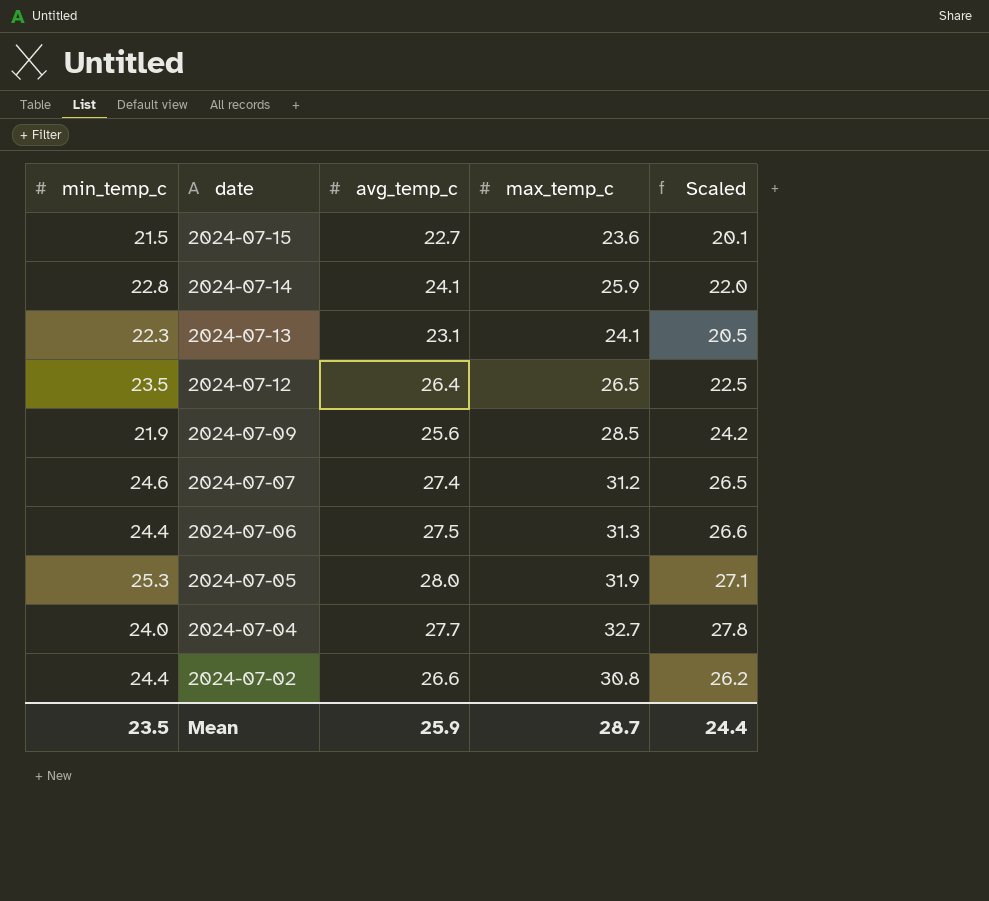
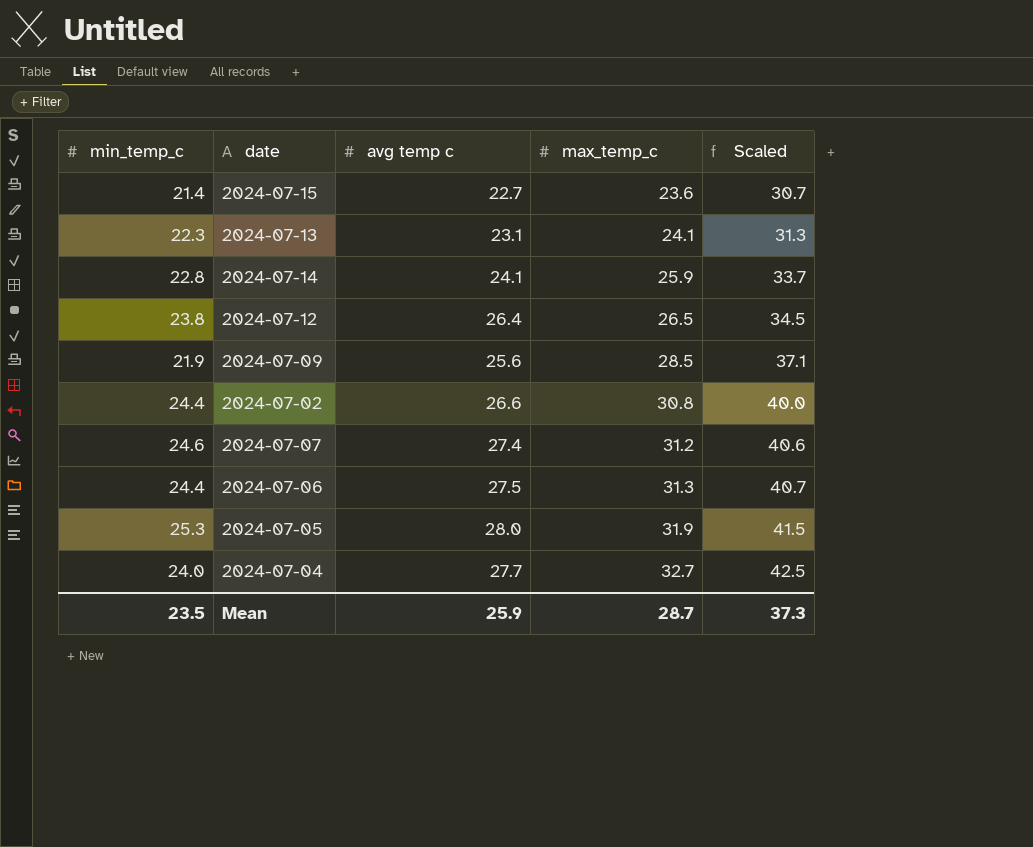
row order: date descending -> max_temp_c ascending
column name: avg_temp_c -> avg temp c
column Scaled | formula: [max_temp_c] * 0.85 -> [max_temp_c] * 1.3
2024-07-15 | min_temp_c: 21.5 -> 21.4
2024-07-12 | min_temp_c: 23.5 -> 23.8
Mean | Scaled: 24.4 -> 37.3

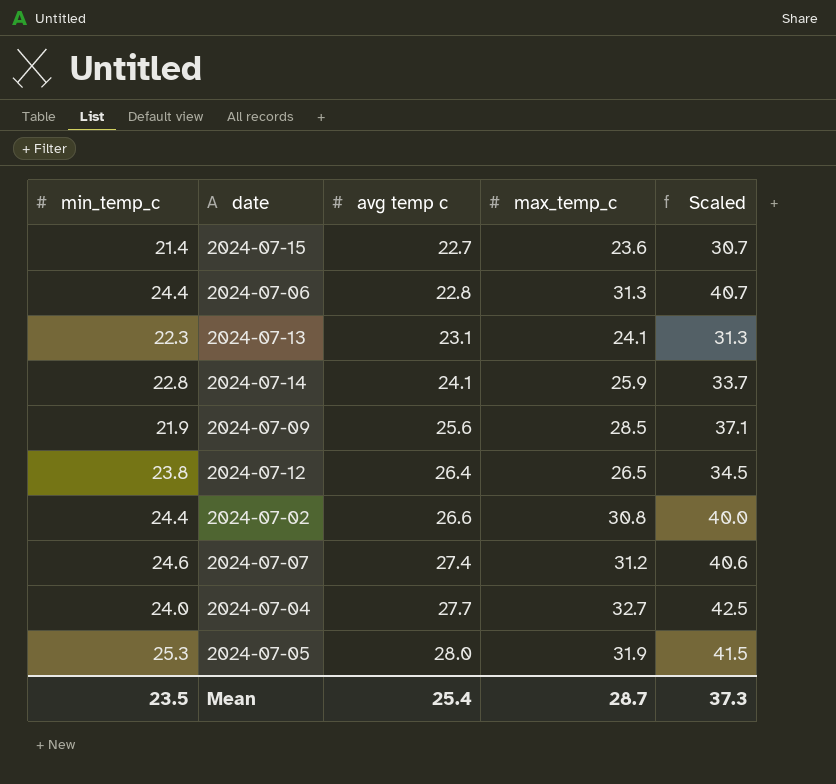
row order: max_temp_c ascending -> avg temp c ascending
2024-07-06 | avg temp c: 27.5 -> 22.8
Mean | avg temp c: 25.9 -> 25.4

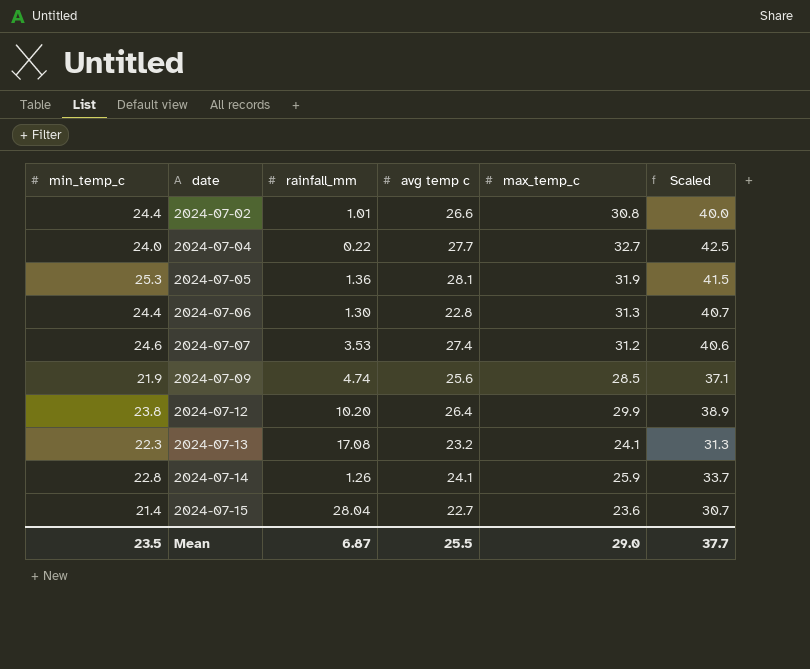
row order: avg temp c ascending -> date ascending
column rainfall_mm | position: none -> 3
2024-07-05 | avg temp c: 28.0 -> 28.1
2024-07-12 | max_temp_c: 26.5 -> 29.9
2024-07-12 | Scaled: 34.5 -> 38.9
2024-07-13 | avg temp c: 23.1 -> 23.2
Mean | avg temp c: 25.4 -> 25.5
Mean | max_temp_c: 28.7 -> 29.0
Mean | Scaled: 37.3 -> 37.7

